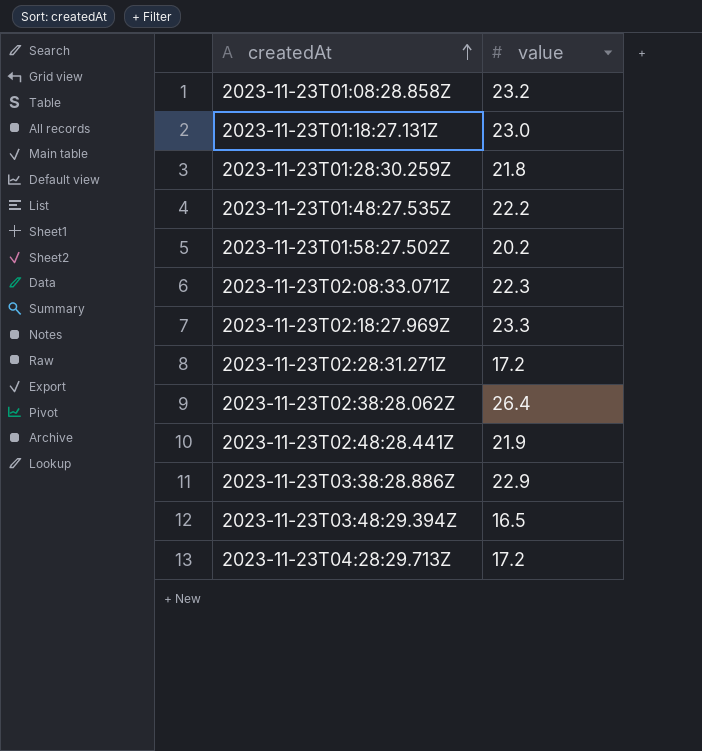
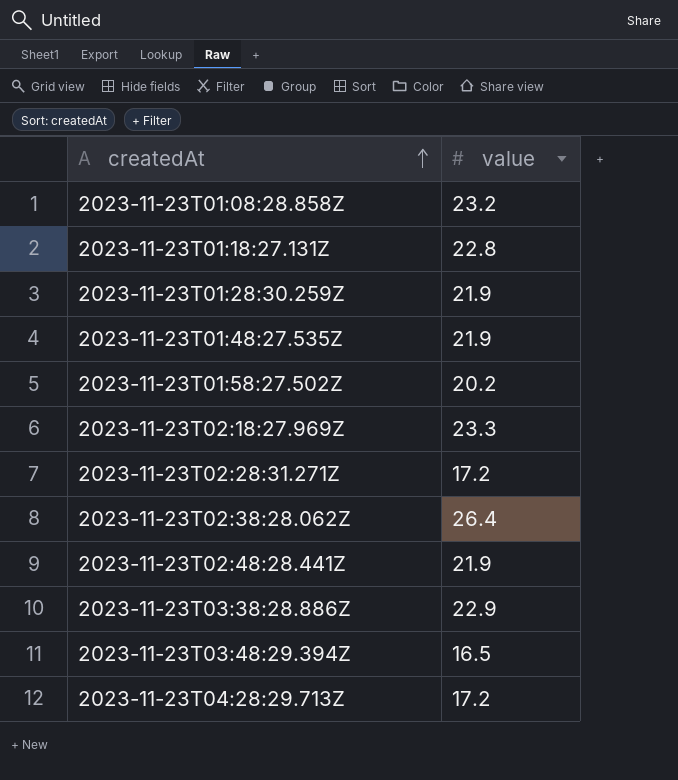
row 2023-11-23T02:08:33.071Z: 22.3 -> none
2023-11-23T01:18:27.131Z | value: 23.0 -> 22.8
2023-11-23T01:28:30.259Z | value: 21.8 -> 21.9
2023-11-23T01:48:27.535Z | value: 22.2 -> 21.9

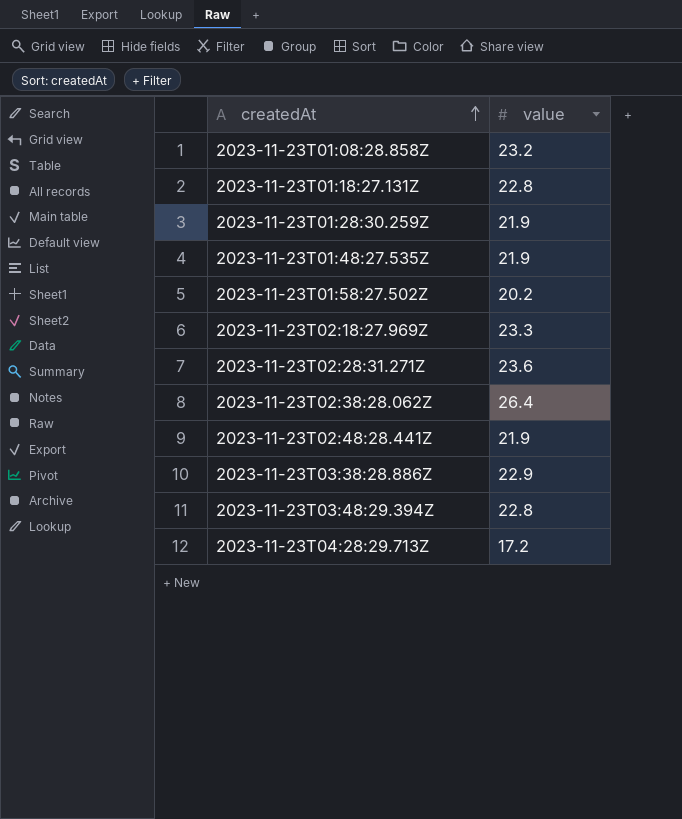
2023-11-23T02:28:31.271Z | value: 17.2 -> 23.6
2023-11-23T03:48:29.394Z | value: 16.5 -> 22.8

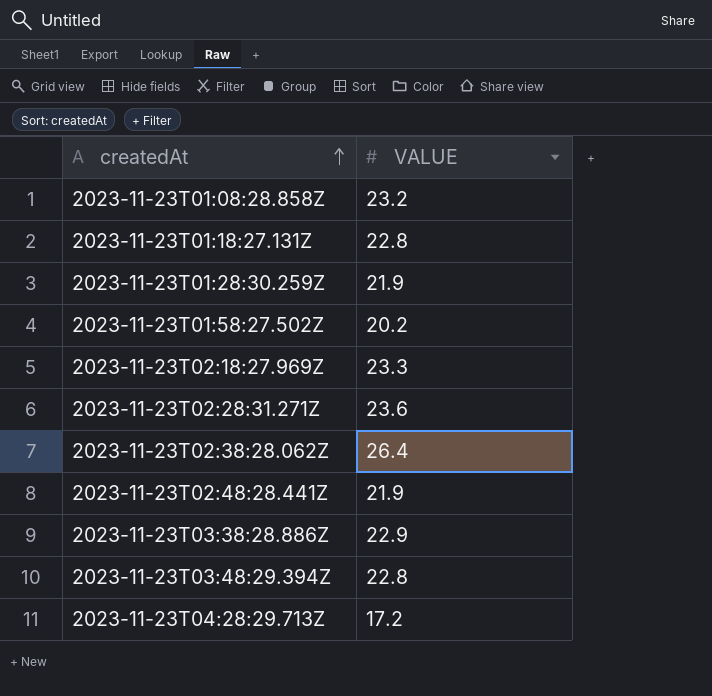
column name: value -> VALUE
row 2023-11-23T01:48:27.535Z: 21.9 -> none

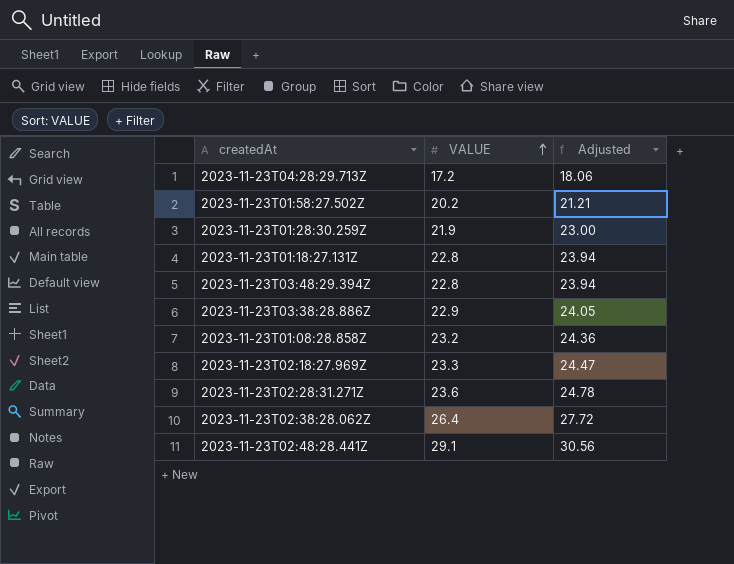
row order: createdAt ascending -> VALUE ascending
column Adjusted | formula: none -> [VALUE] * 1.05
2023-11-23T02:48:28.441Z | VALUE: 21.9 -> 29.1

